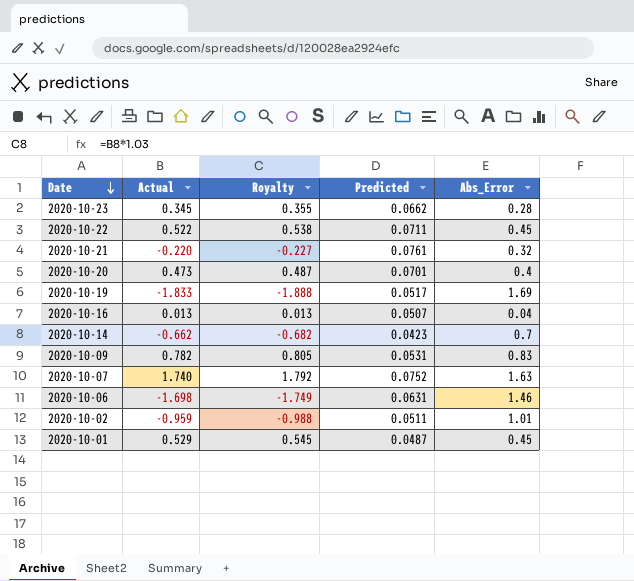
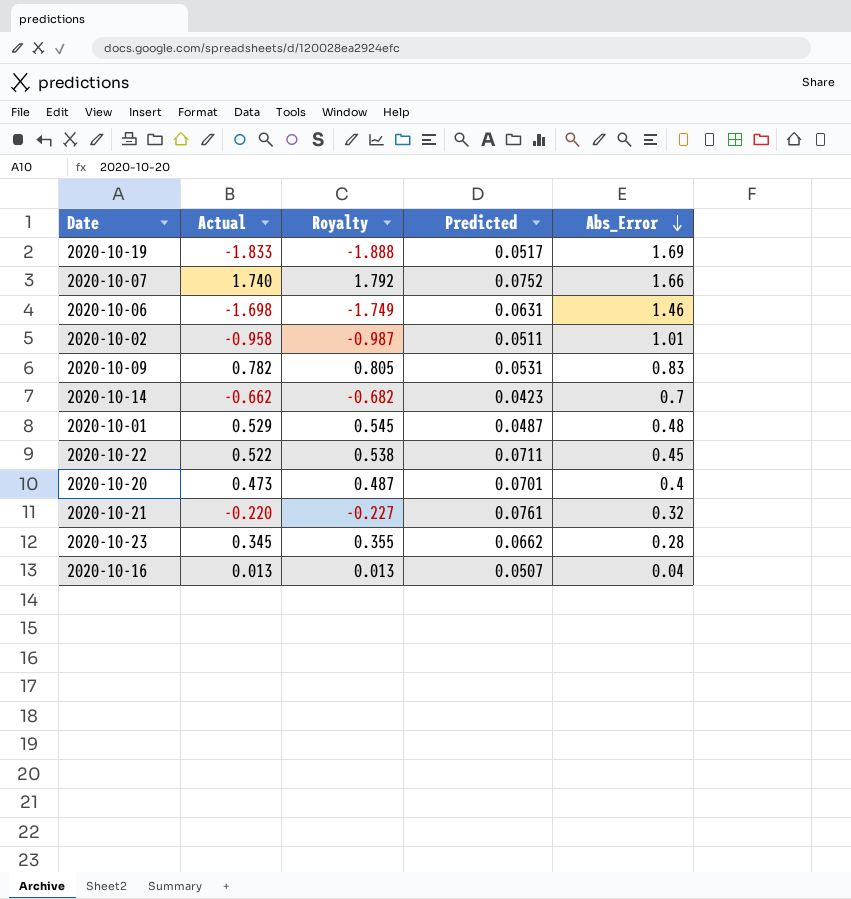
row order: Date descending -> Abs_Error descending
2020-10-07 | Abs_Error: 1.63 -> 1.66
2020-10-02 | Actual: -0.959 -> -0.958
2020-10-02 | Royalty: -0.988 -> -0.987
2020-10-01 | Abs_Error: 0.45 -> 0.48

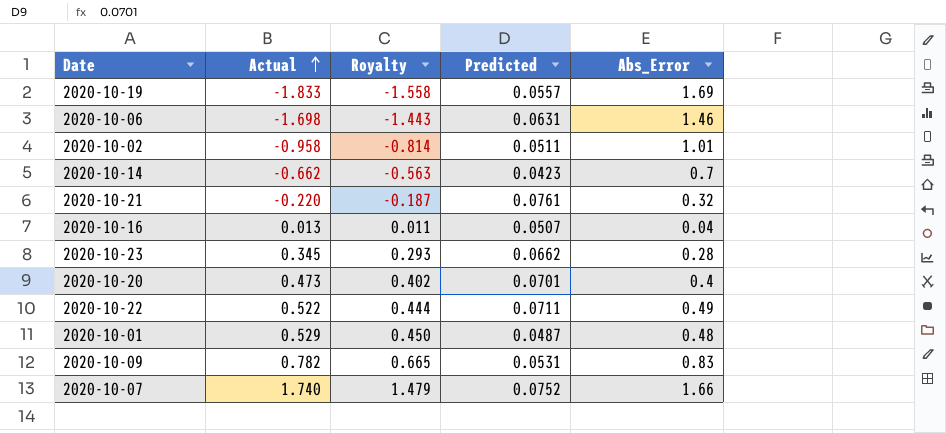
row order: Abs_Error descending -> Actual ascending
column Royalty | formula: [Actual] * 1.03 -> [Actual] * 0.85
2020-10-19 | Predicted: 0.0517 -> 0.0557
2020-10-22 | Abs_Error: 0.45 -> 0.49

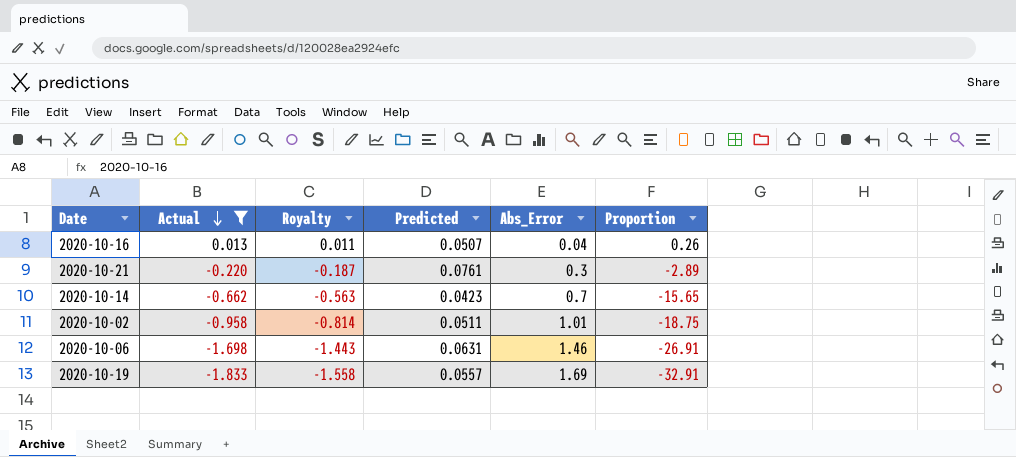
filter: none -> Actual <= 0.013
row order: Actual ascending -> Actual descending
column Proportion | formula: none -> [Actual] / [Predicted]
2020-10-21 | Abs_Error: 0.32 -> 0.3

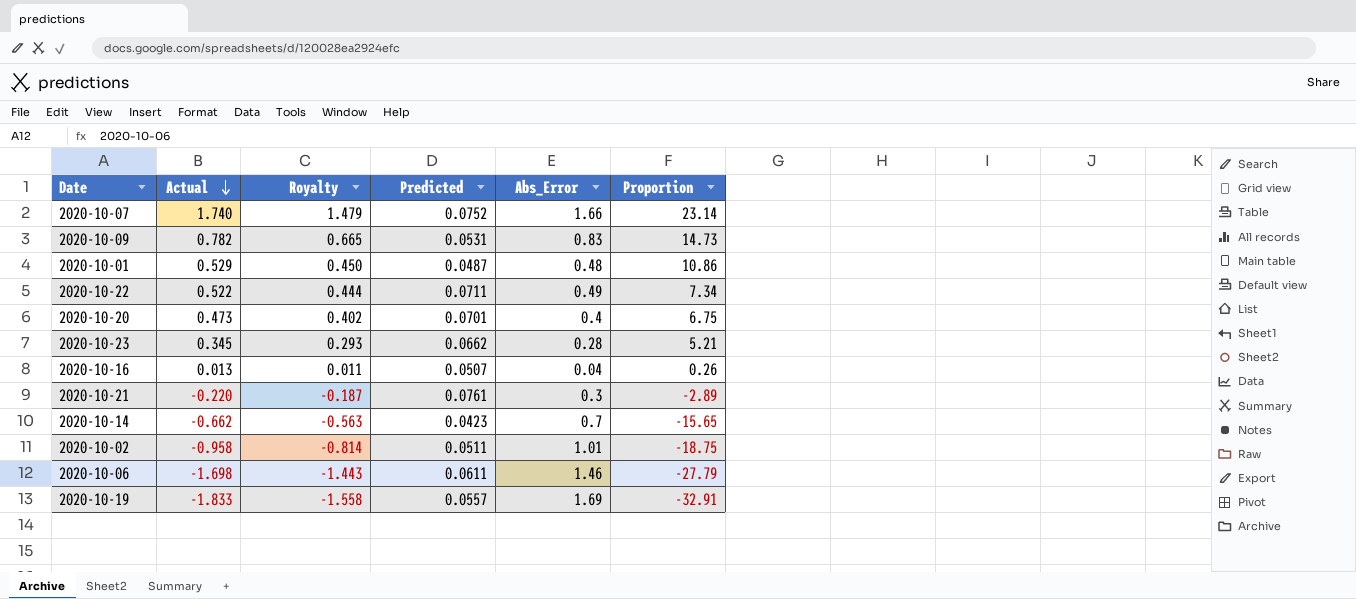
filter: Actual <= 0.013 -> none
2020-10-06 | Predicted: 0.0631 -> 0.0611
2020-10-06 | Proportion: -26.91 -> -27.79

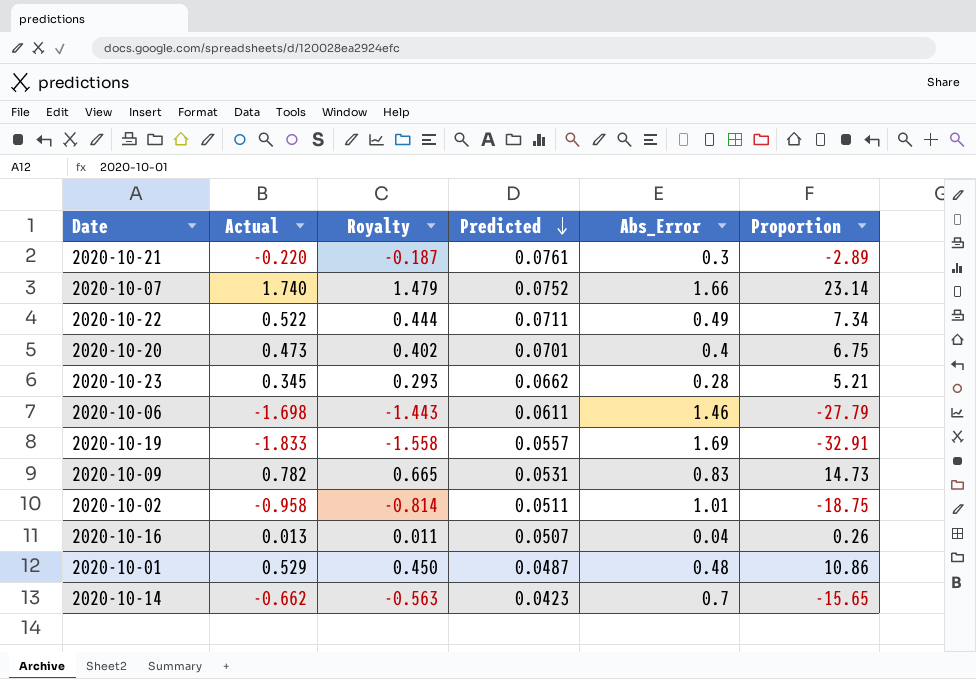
row order: Actual descending -> Predicted descending

